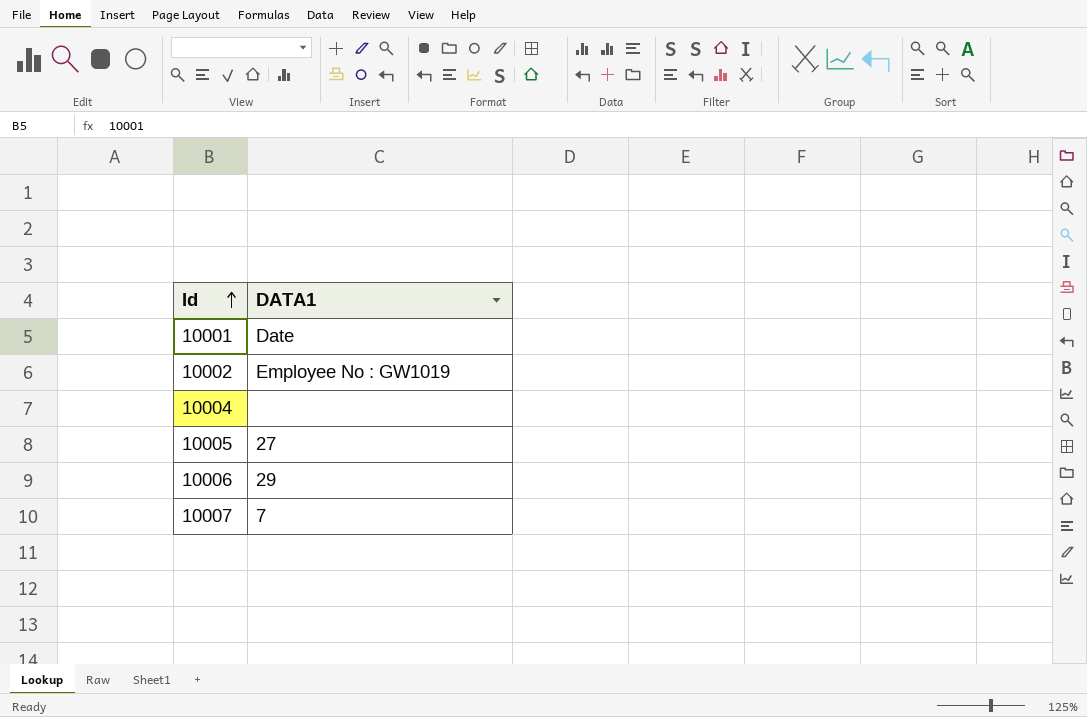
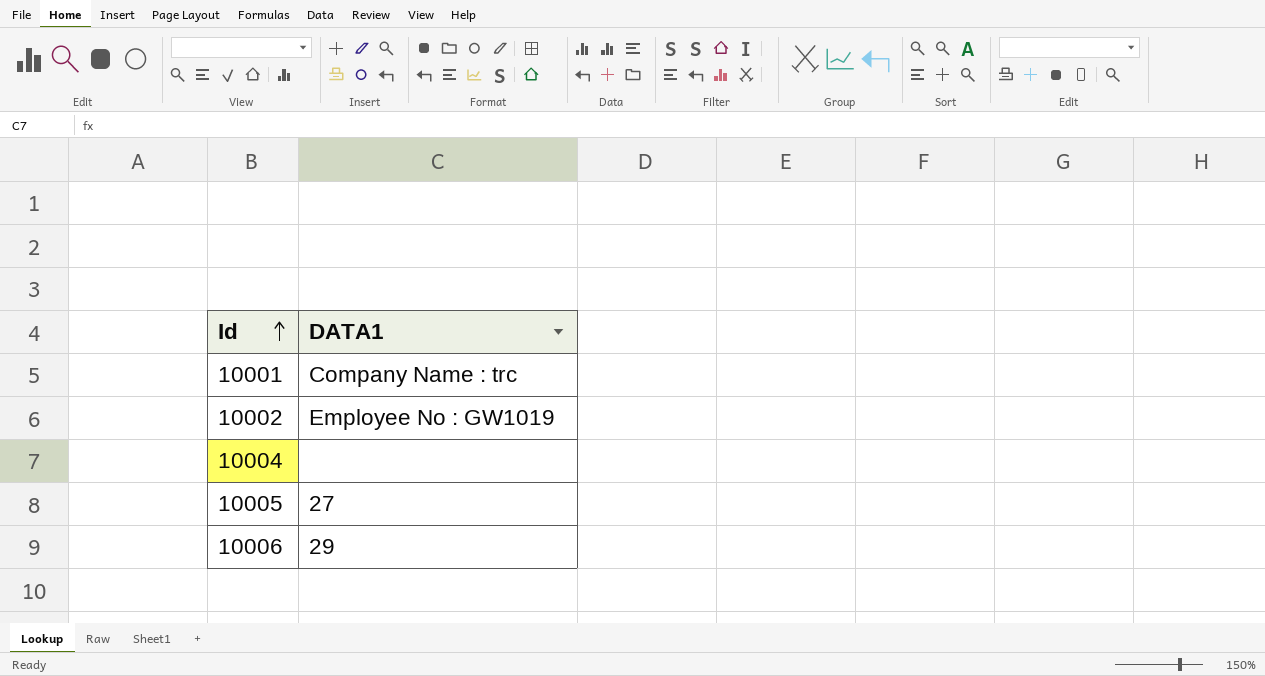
row 10007: 7 -> none
10001 | DATA1: Date -> Company Name : trc

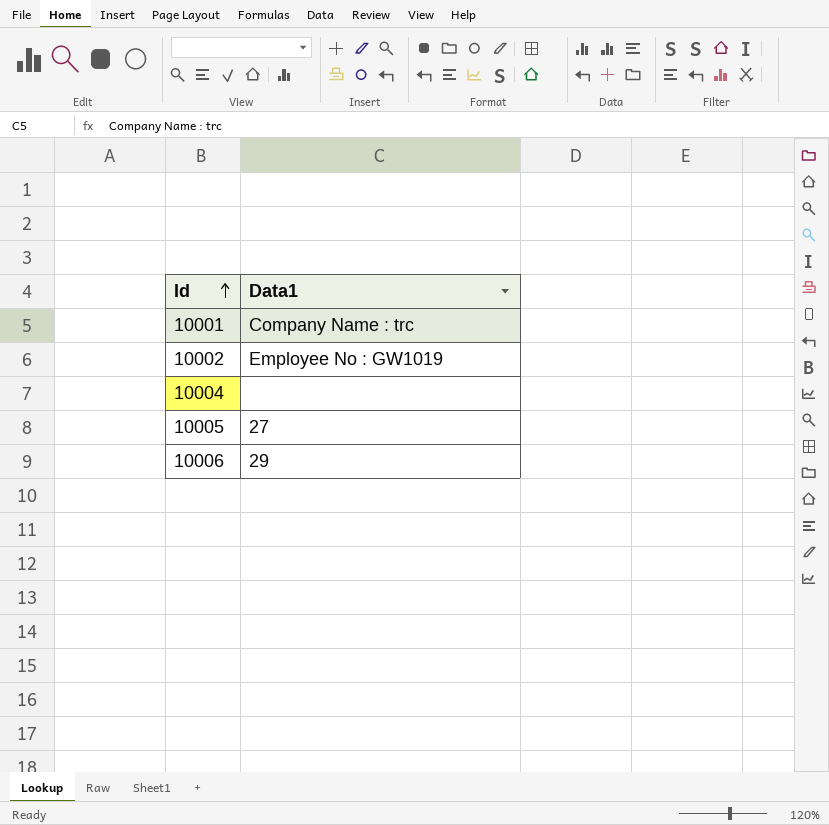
column name: DATA1 -> Data1

